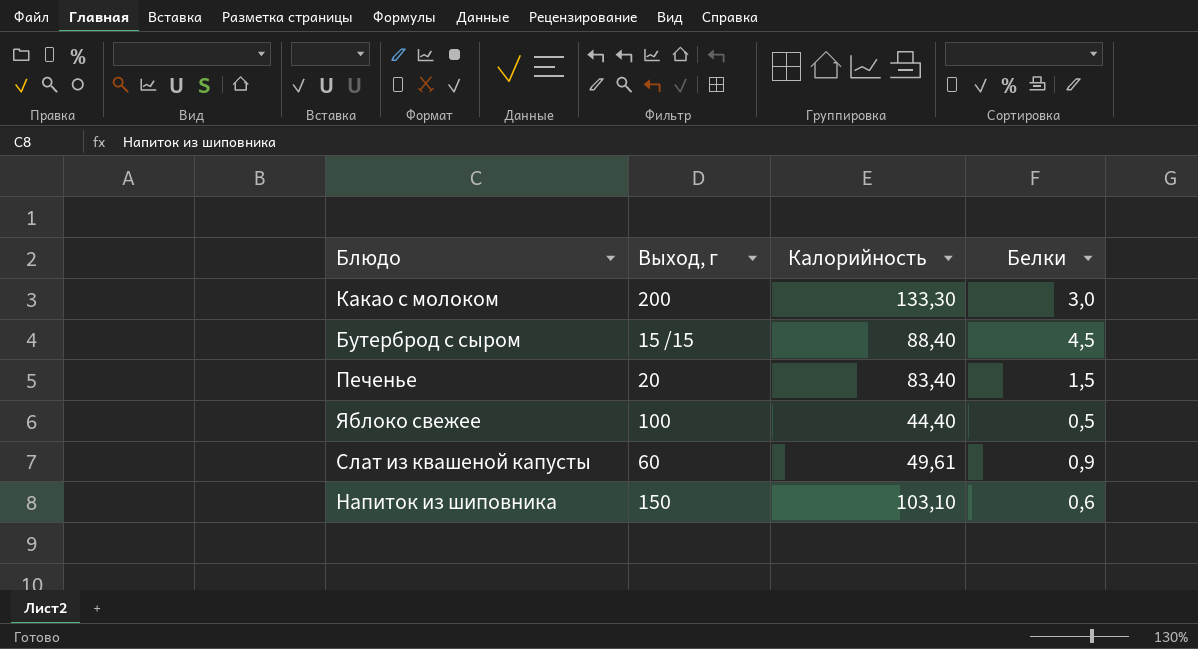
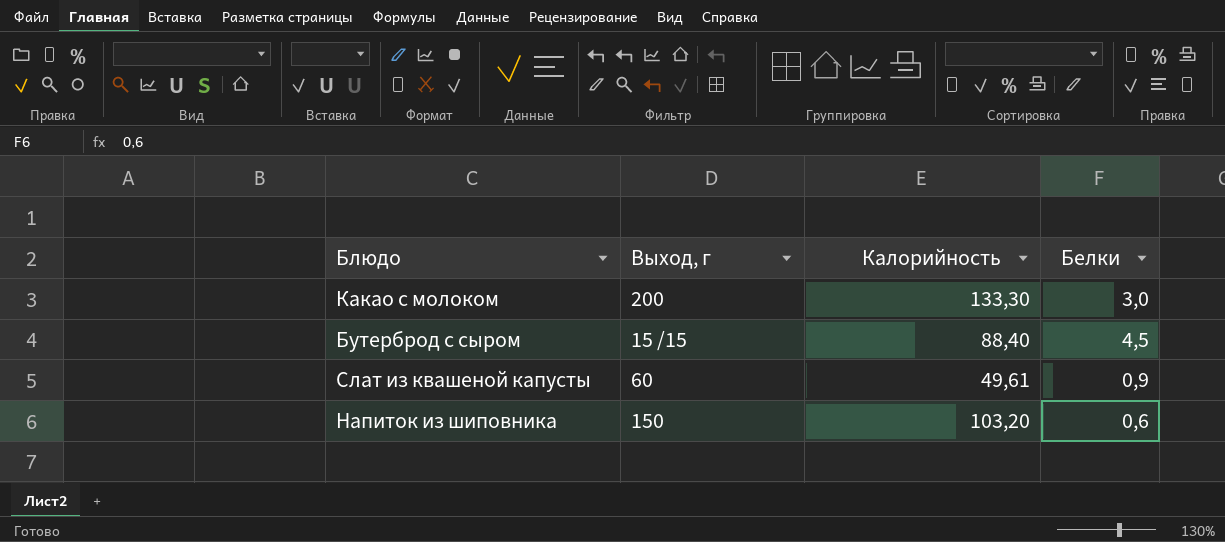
row Печенье: 20 | 83,40 | 1,5 -> none
row Яблоко свежее: 100 | 44,40 | 0,5 -> none
Напиток из шиповника | Калорийность: 103,10 -> 103,20

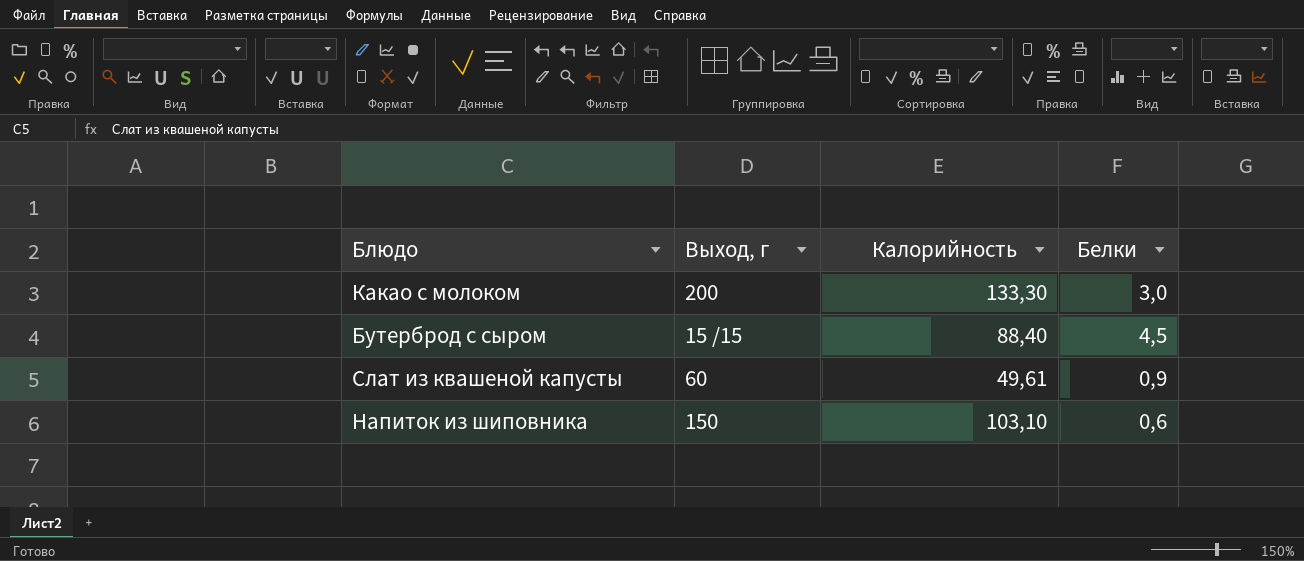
Напиток из шиповника | Калорийность: 103,20 -> 103,10

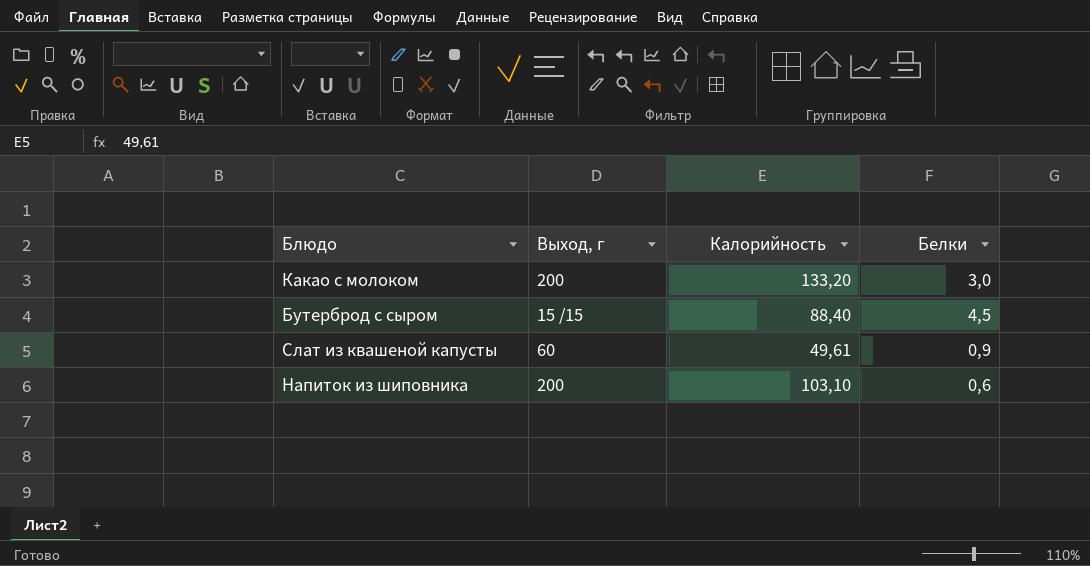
Какао с молоком | Калорийность: 133,30 -> 133,20
Напиток из шиповника | Выход, г: 150 -> 200

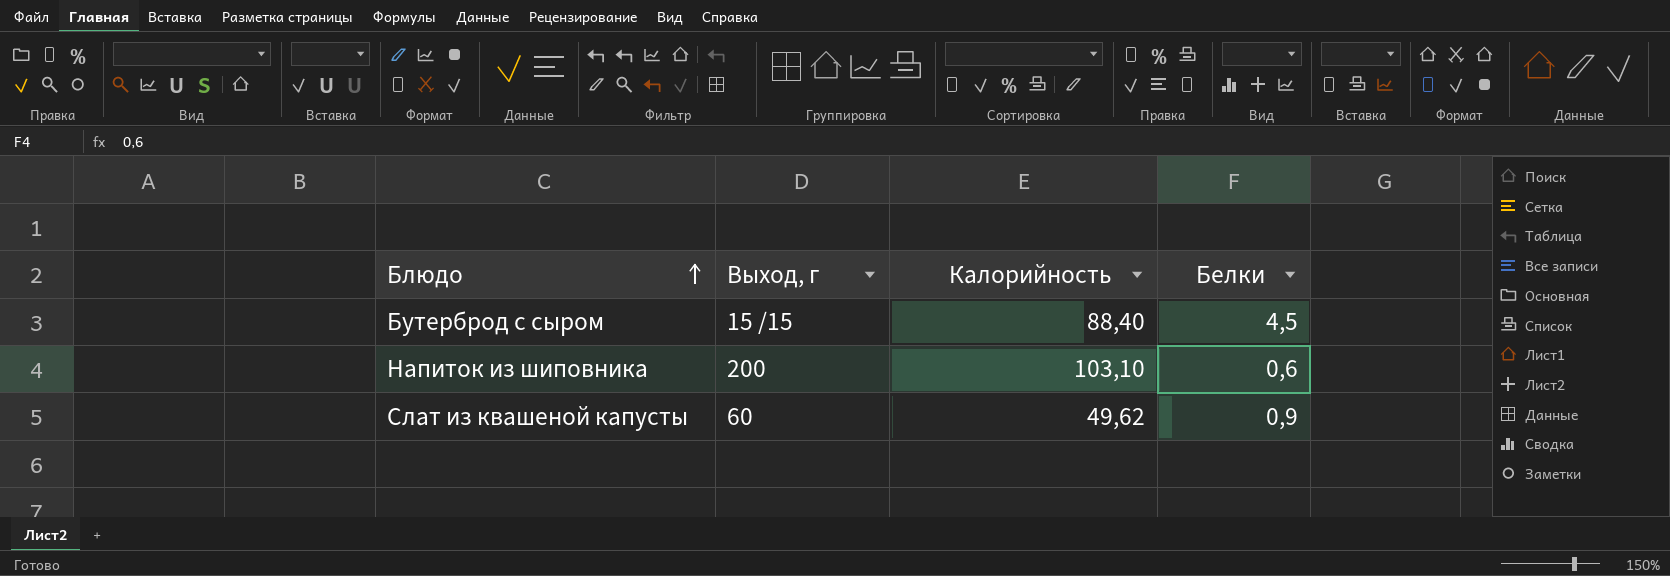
row order: none -> Блюдо ascending
row Какао с молоком: 200 | 133,20 | 3,0 -> none
Слат из квашеной капусты | Калорийность: 49,61 -> 49,62

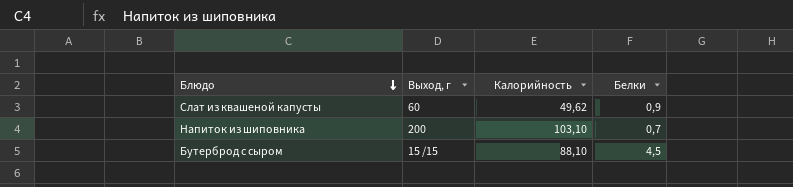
row order: Блюдо ascending -> Блюдо descending
Напиток из шиповника | Белки: 0,6 -> 0,7
Бутерброд с сыром | Калорийность: 88,40 -> 88,10

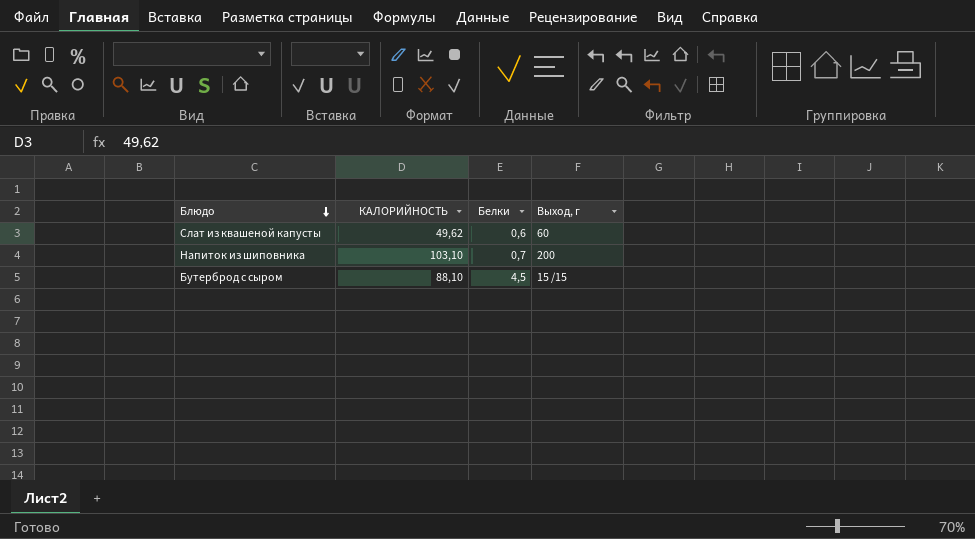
column name: Калорийность -> КАЛОРИЙНОСТЬ
column Выход, г | position: 2 -> 4
Слат из квашеной капусты | Белки: 0,9 -> 0,6

